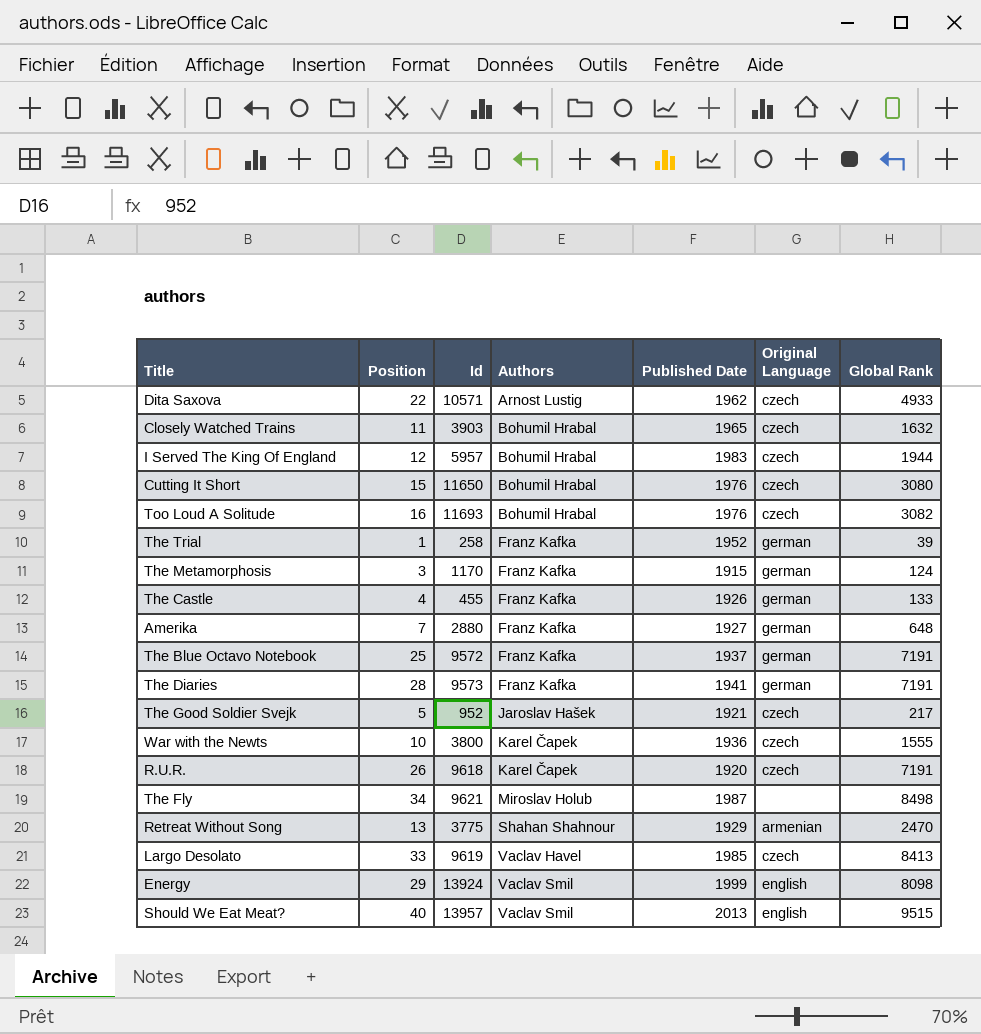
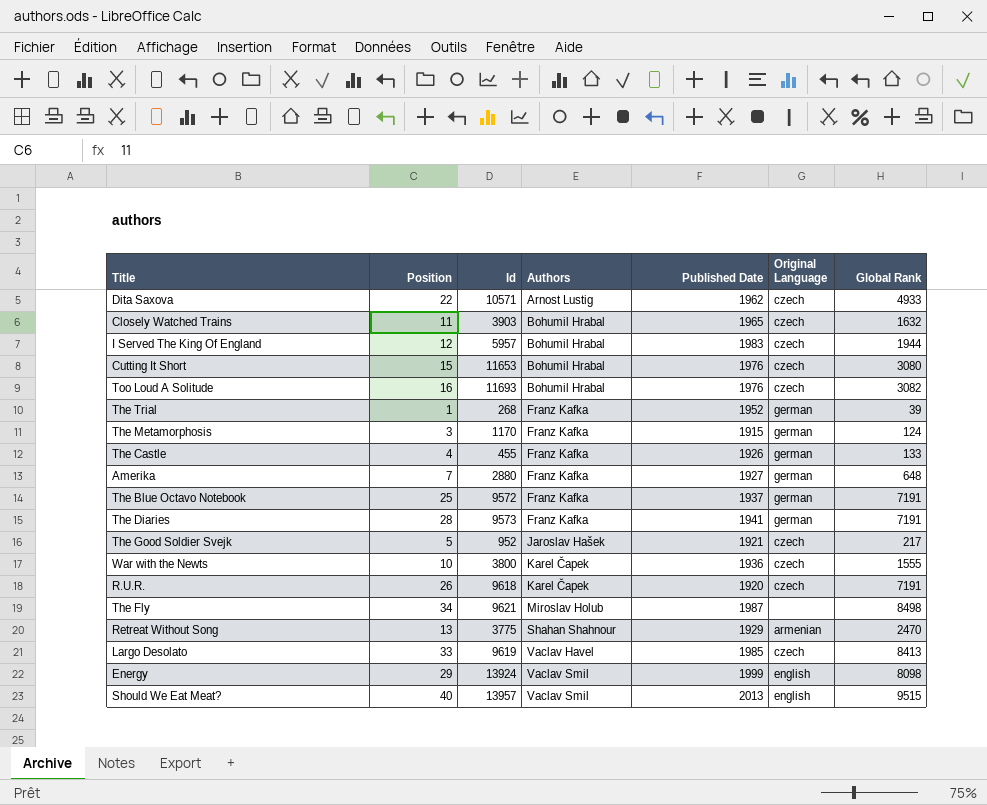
Cutting It Short | Id: 11650 -> 11653
The Trial | Id: 258 -> 268

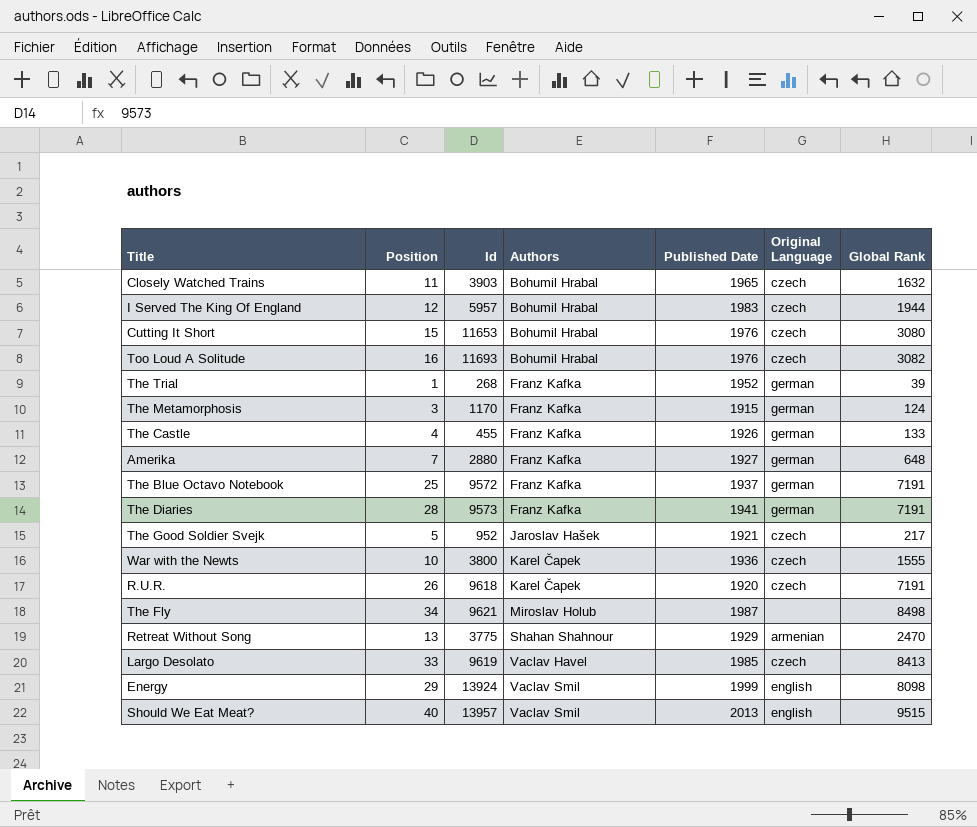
row Dita Saxova: 22 | 10571 | Arnost Lustig | 1962 | czech | 4933 -> none

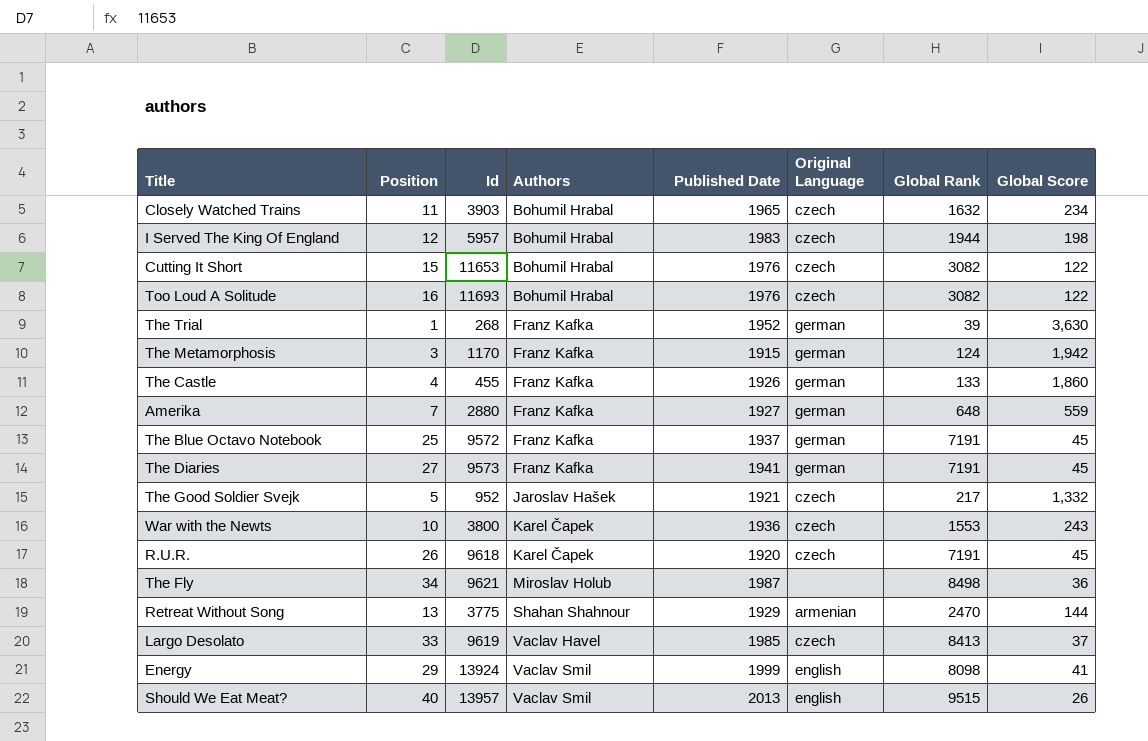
column Global Score | position: none -> 8
Cutting It Short | Global Rank: 3080 -> 3082
The Diaries | Position: 28 -> 27
War with the Newts | Global Rank: 1555 -> 1553

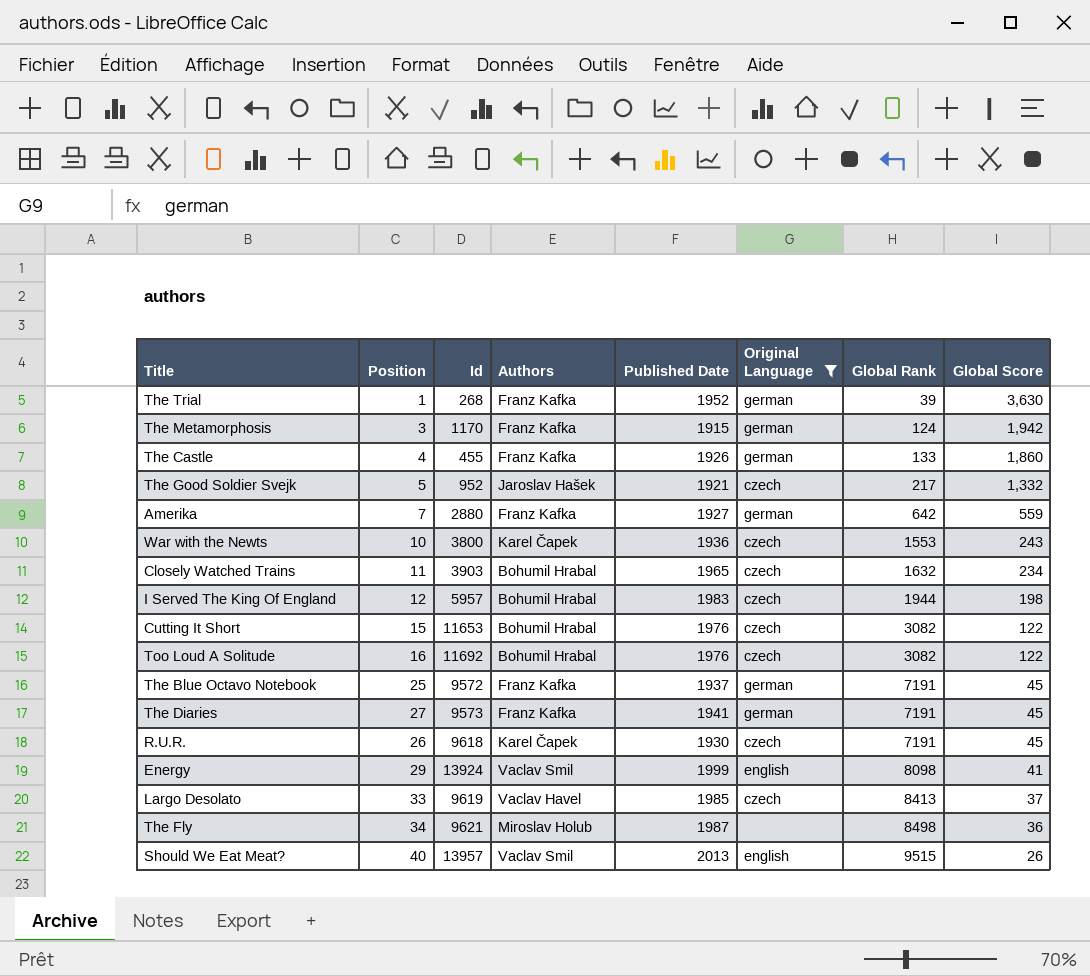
filter: none -> Original Language != armenian
row order: Authors ascending -> Global Rank ascending
Amerika | Global Rank: 648 -> 642
Too Loud A Solitude | Id: 11693 -> 11692
R.U.R. | Published Date: 1920 -> 1930

